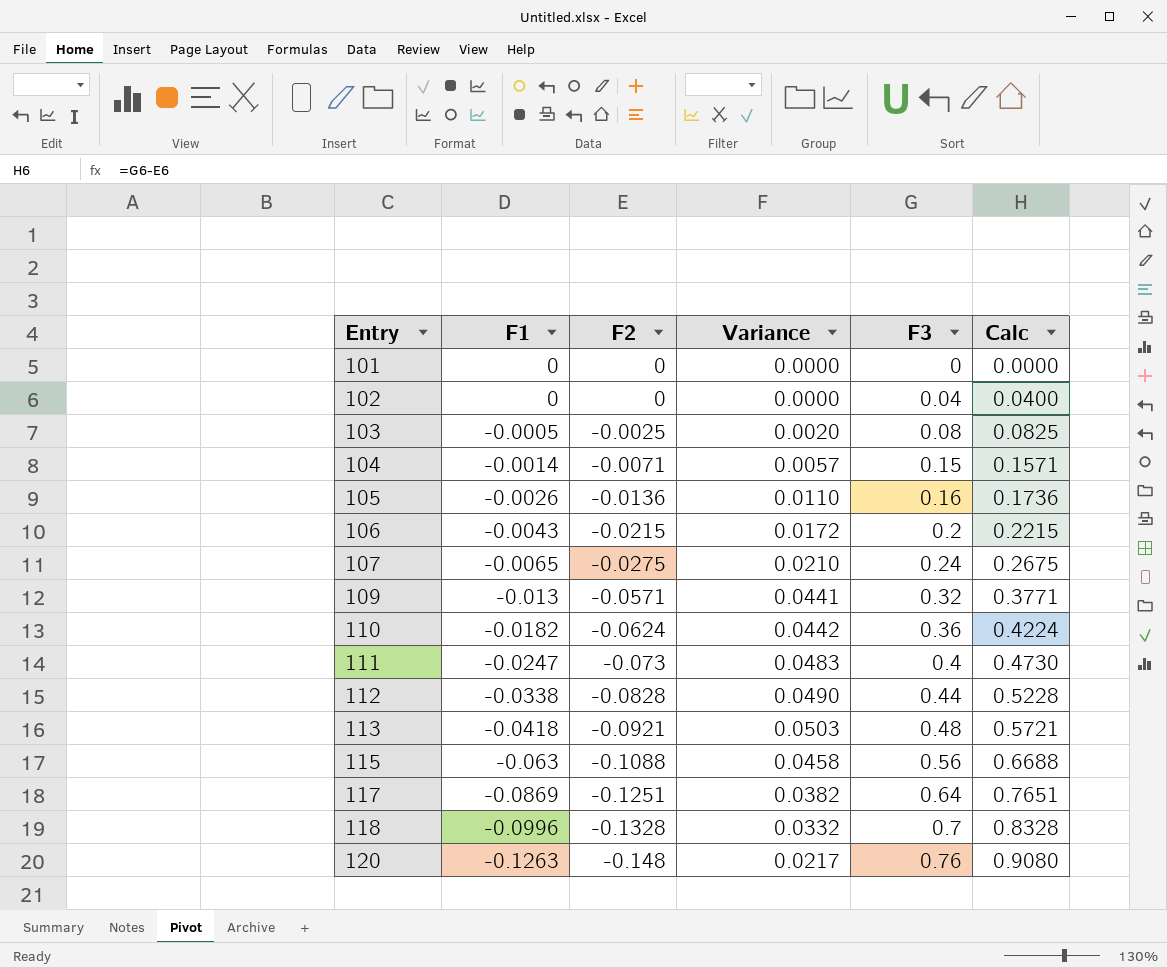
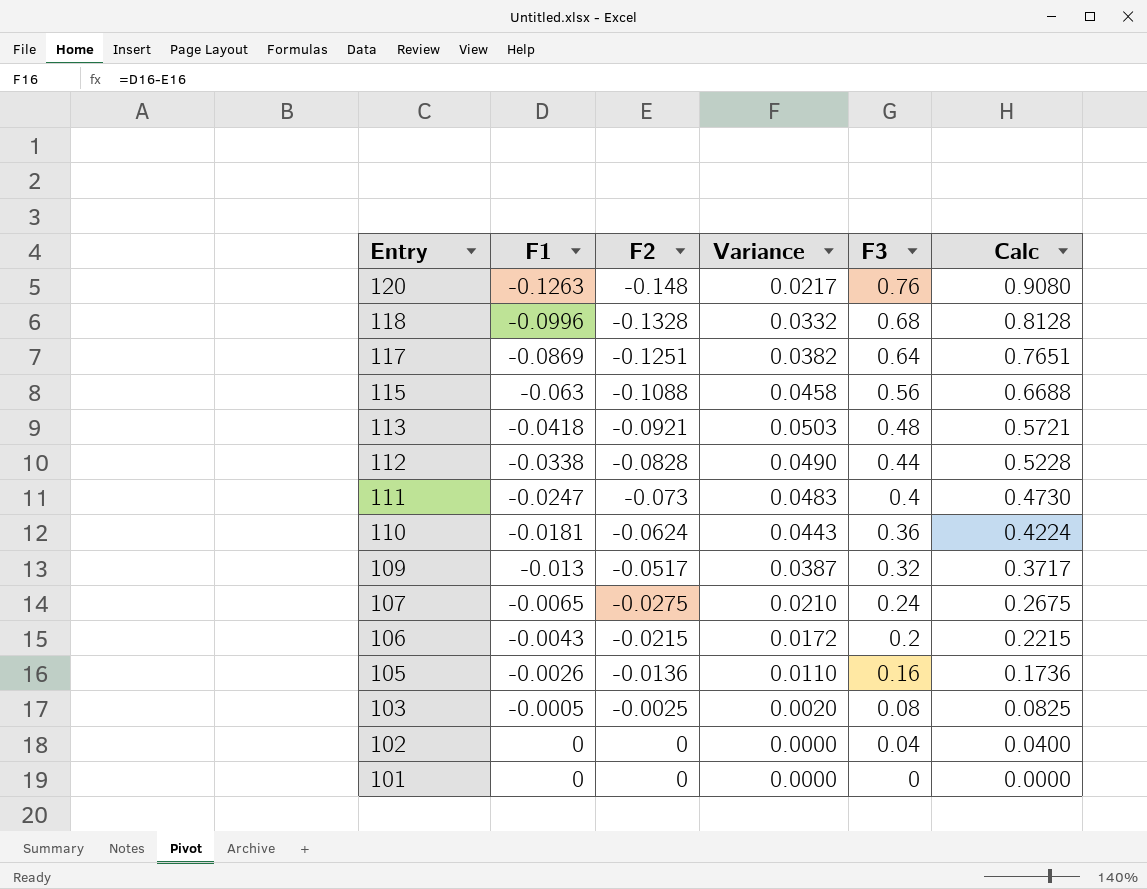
row order: Entry ascending -> Entry descending
row 104: -0.0014 | -0.0071 | 0.0057 | 0.15 | 0.1571 -> none
118 | F3: 0.7 -> 0.68
118 | Calc: 0.8328 -> 0.8128
110 | F1: -0.0182 -> -0.0181
110 | Variance: 0.0442 -> 0.0443
109 | F2: -0.0571 -> -0.0517
109 | Variance: 0.0441 -> 0.0387
109 | Calc: 0.3771 -> 0.3717

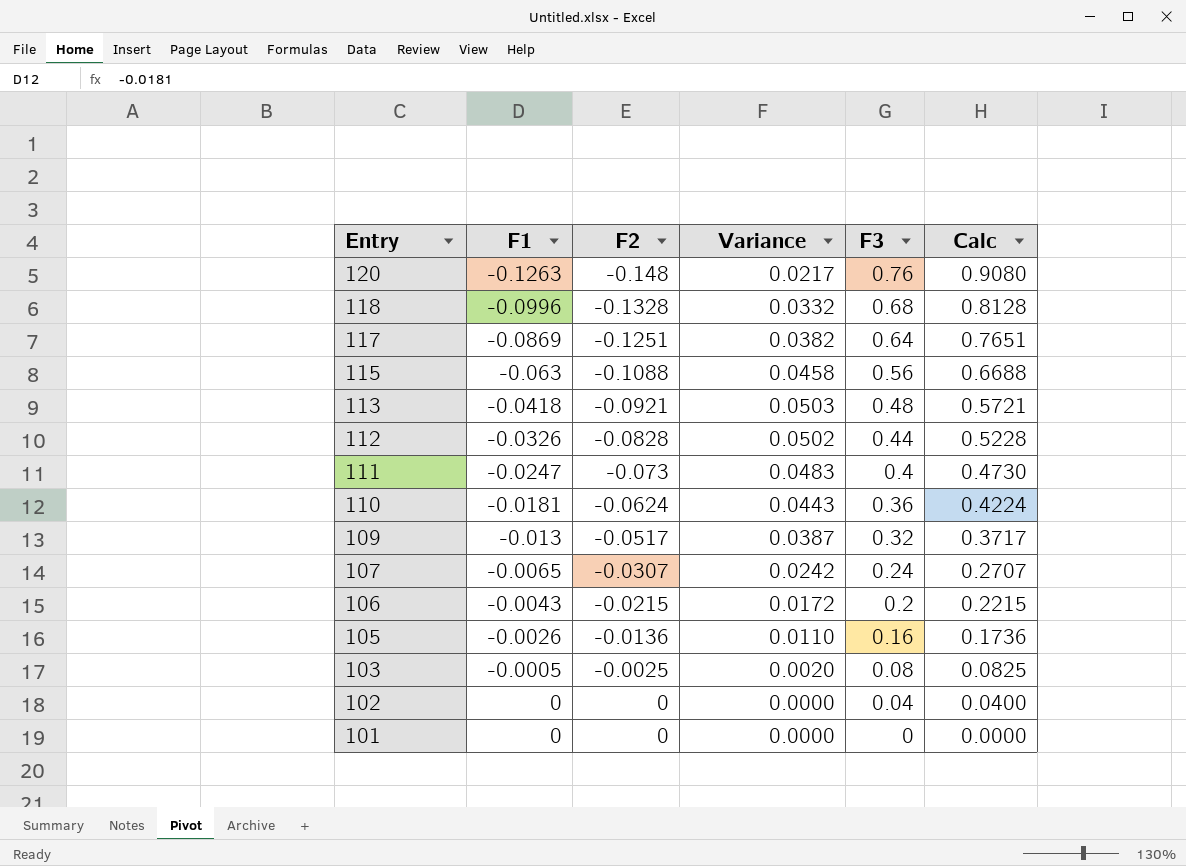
112 | F1: -0.0338 -> -0.0326
112 | Variance: 0.0490 -> 0.0502
107 | F2: -0.0275 -> -0.0307
107 | Variance: 0.0210 -> 0.0242
107 | Calc: 0.2675 -> 0.2707

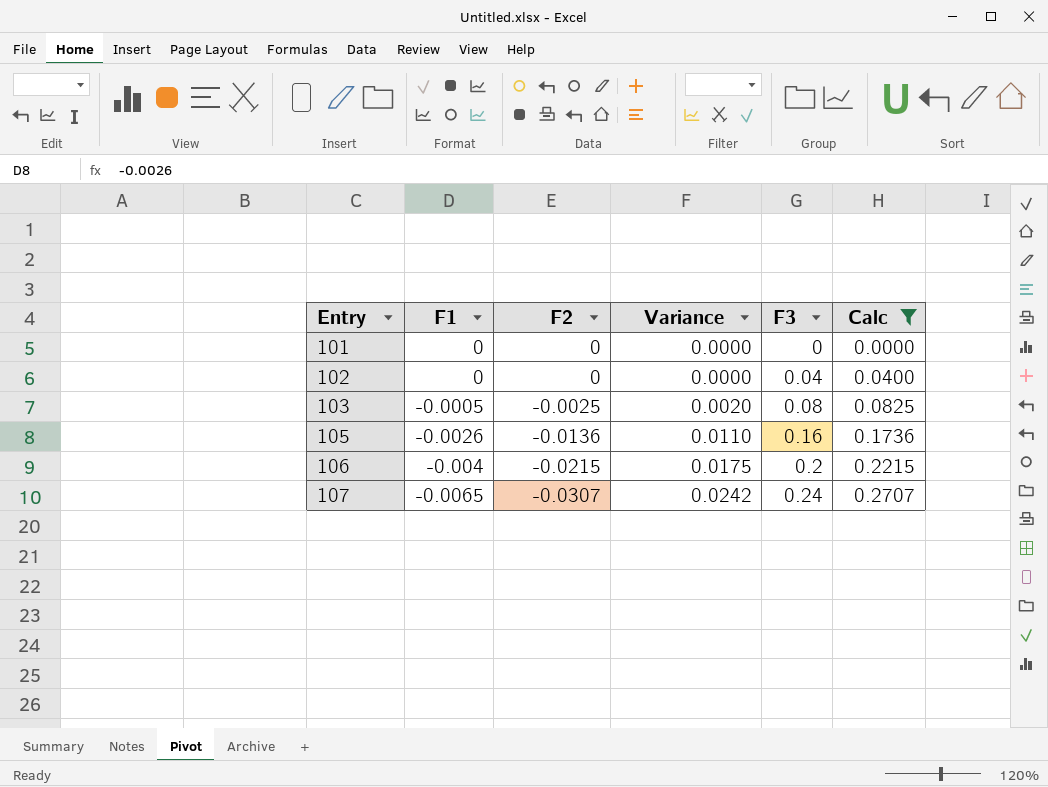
filter: none -> Calc <= 0.2707
row order: Entry descending -> Entry ascending
106 | F1: -0.0043 -> -0.004
106 | Variance: 0.0172 -> 0.0175

